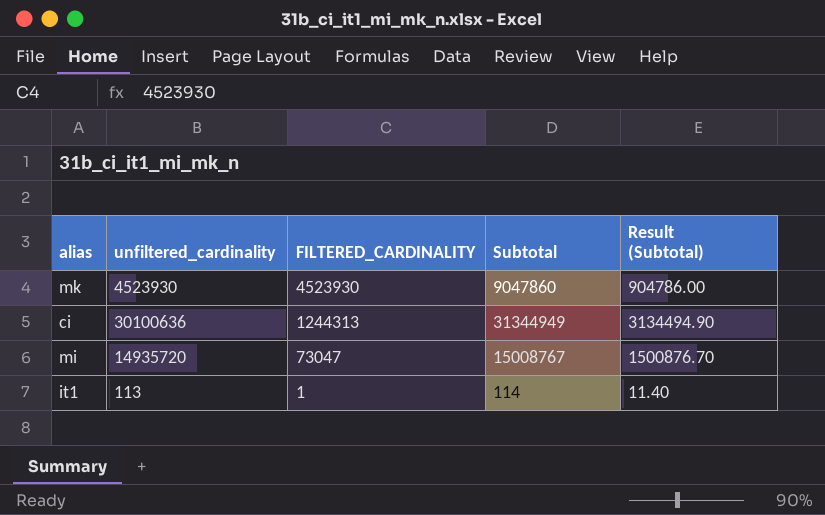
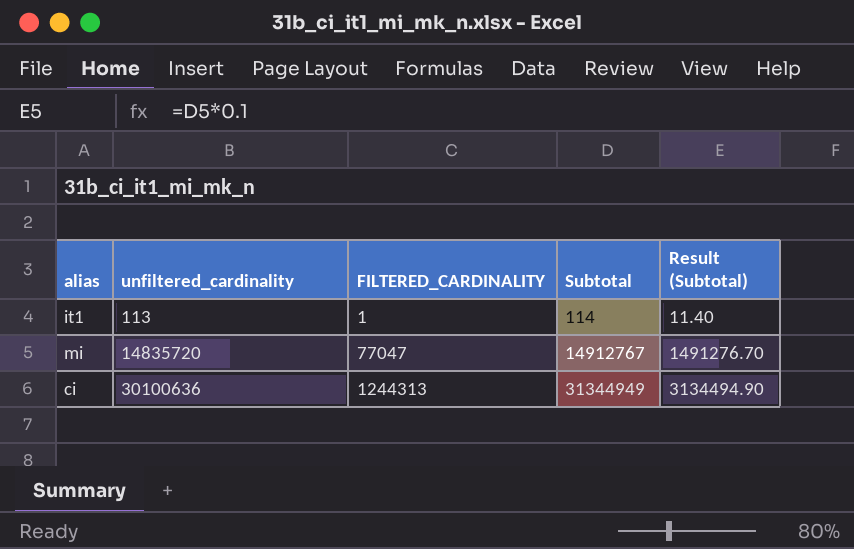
row order: FILTERED_CARDINALITY descending -> unfiltered_cardinality ascending
row mk: 4523930 | 4523930 | 9047860 | 904786.00 -> none
mi | unfiltered_cardinality: 14935720 -> 14835720
mi | FILTERED_CARDINALITY: 73047 -> 77047
mi | Subtotal: 15008767 -> 14912767
mi | Result (Subtotal): 1500876.70 -> 1491276.70

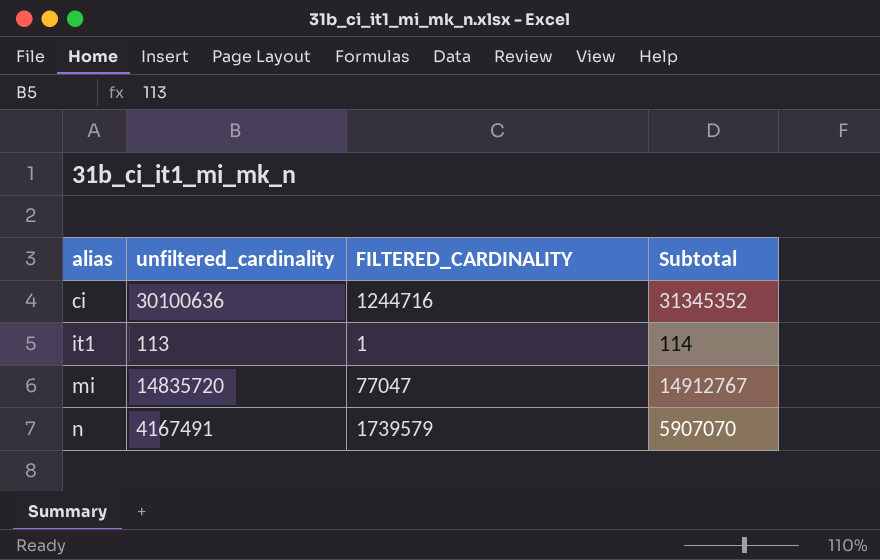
row order: unfiltered_cardinality ascending -> alias ascending
column Result (Subtotal) | formula: [Subtotal] * 0.1 -> none
ci | FILTERED_CARDINALITY: 1244313 -> 1244716
ci | Subtotal: 31344949 -> 31345352
row n: none -> 4167491 | 1739579 | 5907070

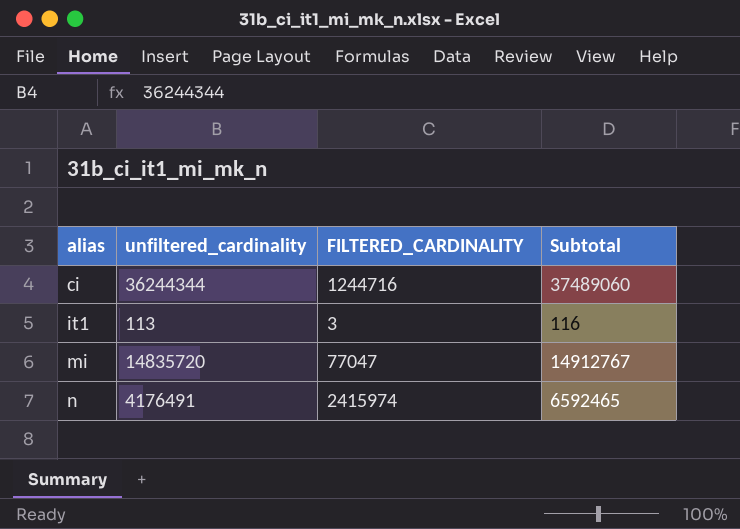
ci | unfiltered_cardinality: 30100636 -> 36244344
ci | Subtotal: 31345352 -> 37489060
it1 | FILTERED_CARDINALITY: 1 -> 3
it1 | Subtotal: 114 -> 116
n | unfiltered_cardinality: 4167491 -> 4176491
n | FILTERED_CARDINALITY: 1739579 -> 2415974
n | Subtotal: 5907070 -> 6592465

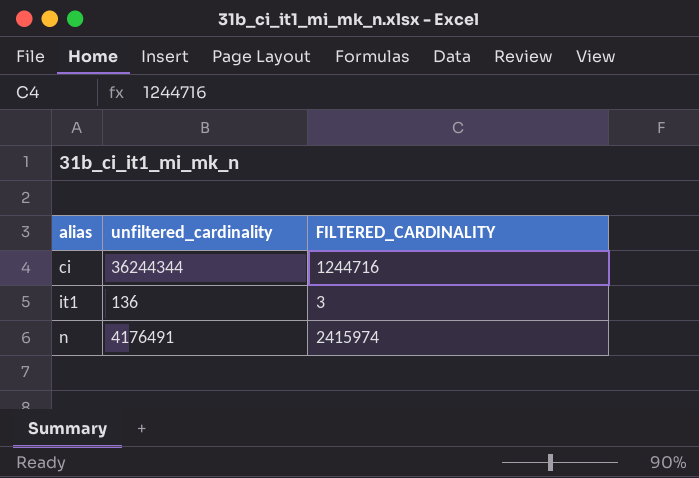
column Subtotal | formula: [unfiltered_cardinality] + [FILTERED_CARDINALITY] -> none
row mi: 14835720 | 77047 | 14912767 -> none
it1 | unfiltered_cardinality: 113 -> 136

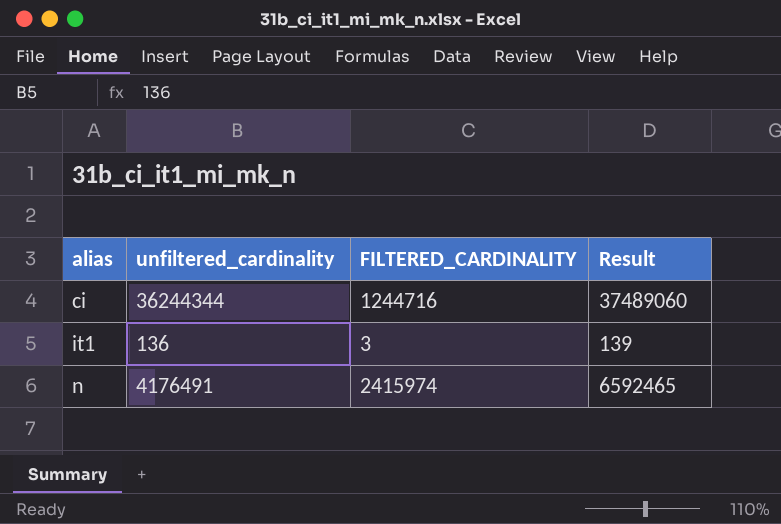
column Result | formula: none -> [unfiltered_cardinality] + [FILTERED_CARDINALITY]

